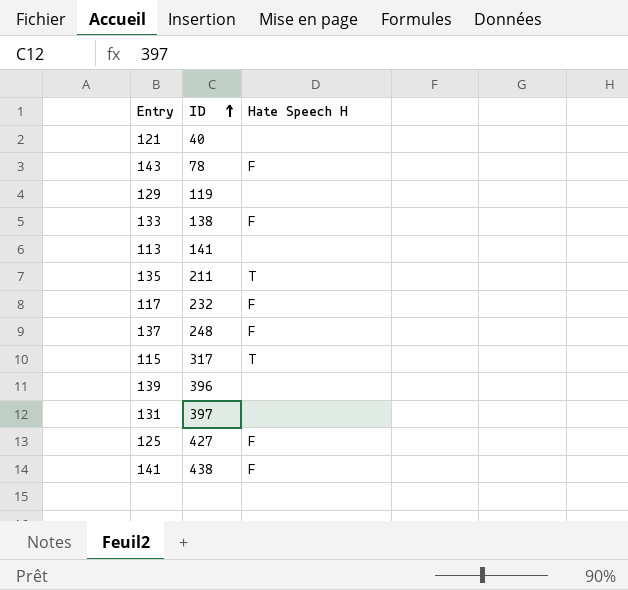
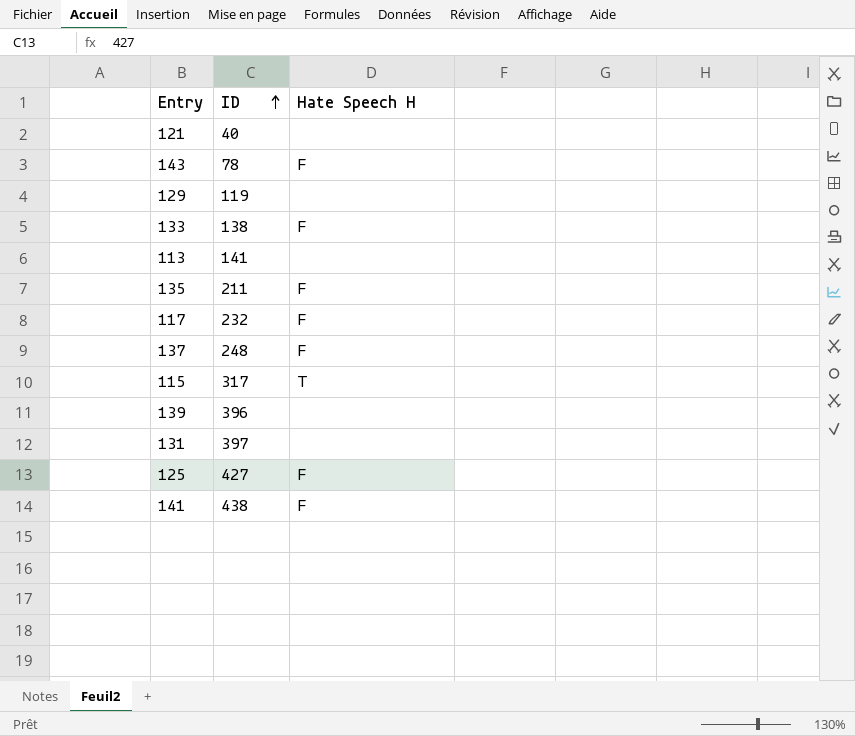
135 | Hate Speech H: T -> F

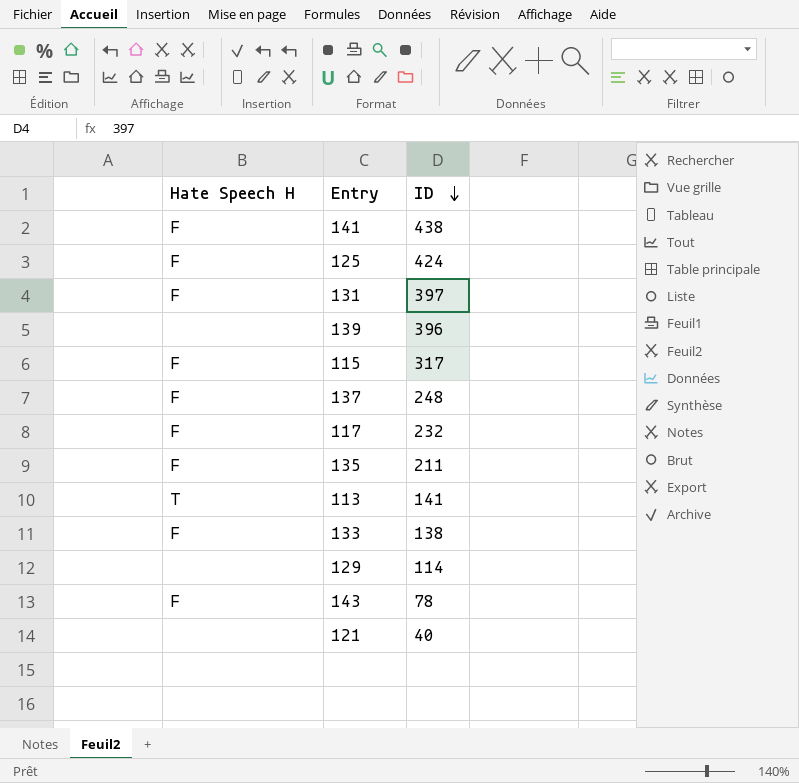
row order: ID ascending -> ID descending
column Hate Speech H | position: 3 -> 1
125 | ID: 427 -> 424
131 | Hate Speech H: none -> F
115 | Hate Speech H: T -> F
113 | Hate Speech H: none -> T
129 | ID: 119 -> 114

